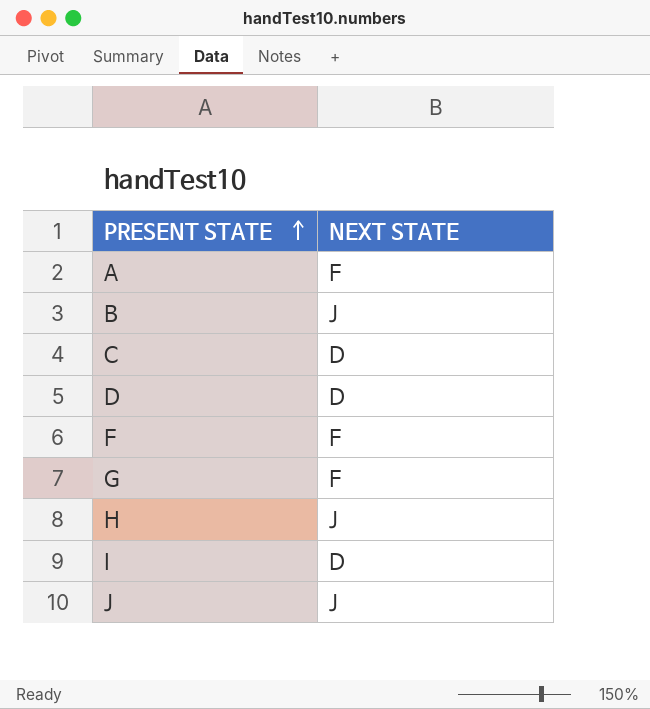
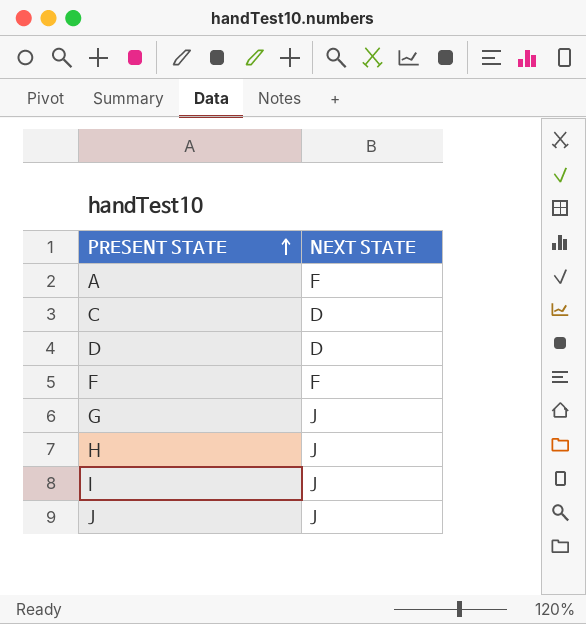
row B: J -> none
G | NEXT STATE: F -> J
I | NEXT STATE: D -> J

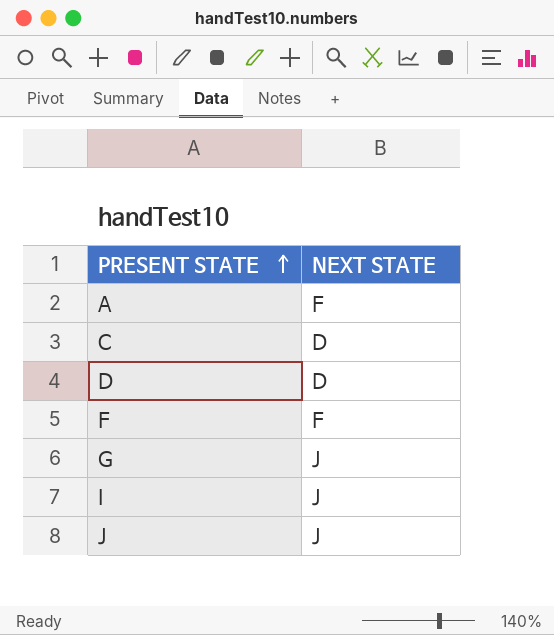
row H: J -> none

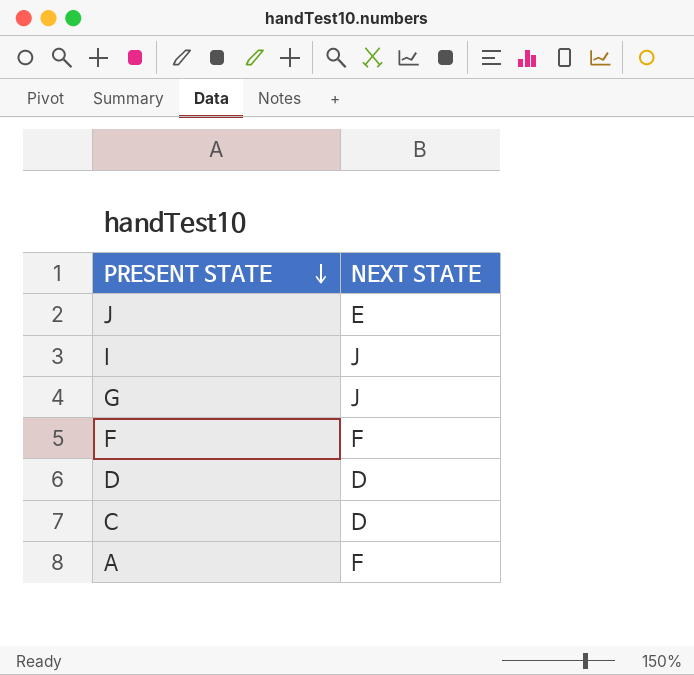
row order: PRESENT STATE ascending -> PRESENT STATE descending
J | NEXT STATE: J -> E

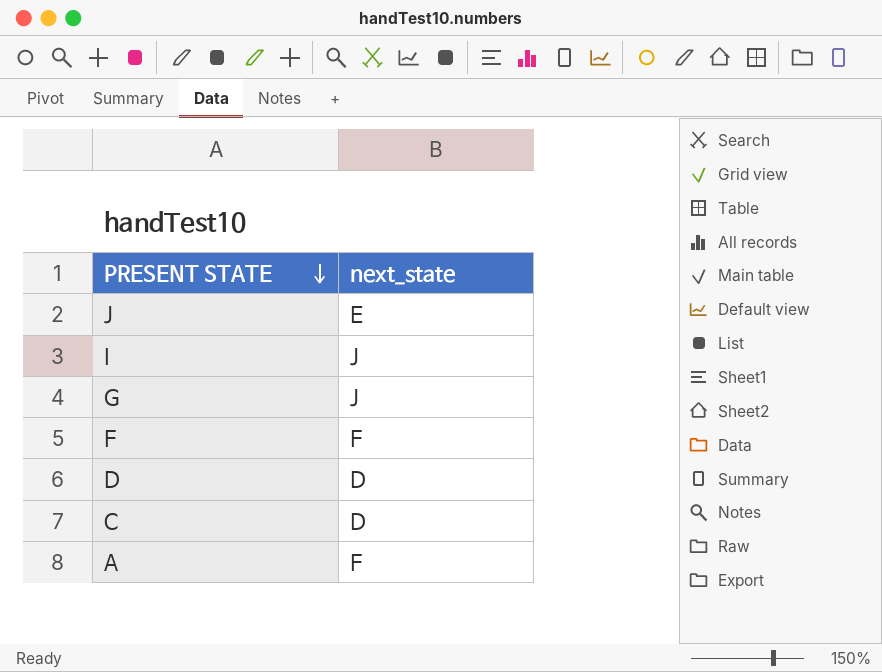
column name: NEXT STATE -> next_state

